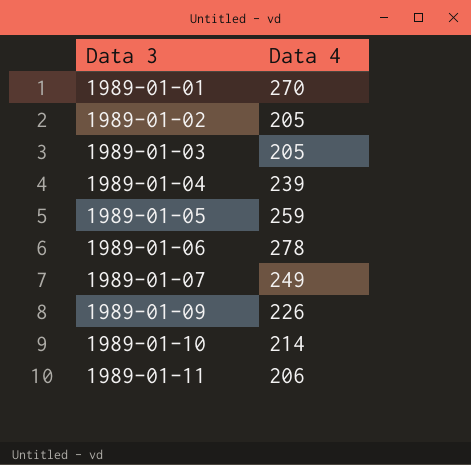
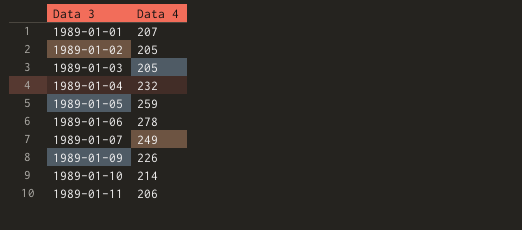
1989-01-01 | Data 4: 270 -> 207
1989-01-04 | Data 4: 239 -> 232

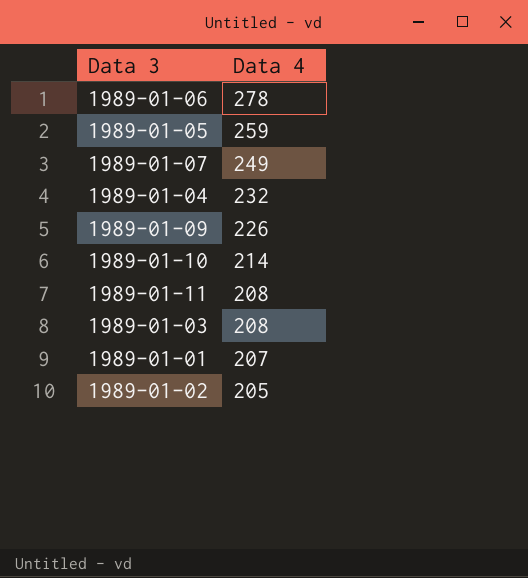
row order: Data 3 ascending -> Data 4 descending
1989-01-11 | Data 4: 206 -> 208
1989-01-03 | Data 4: 205 -> 208

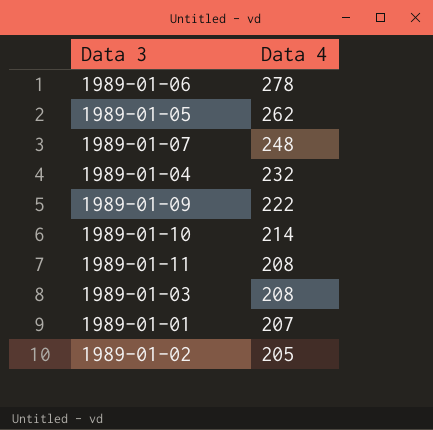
1989-01-05 | Data 4: 259 -> 262
1989-01-07 | Data 4: 249 -> 248
1989-01-09 | Data 4: 226 -> 222

